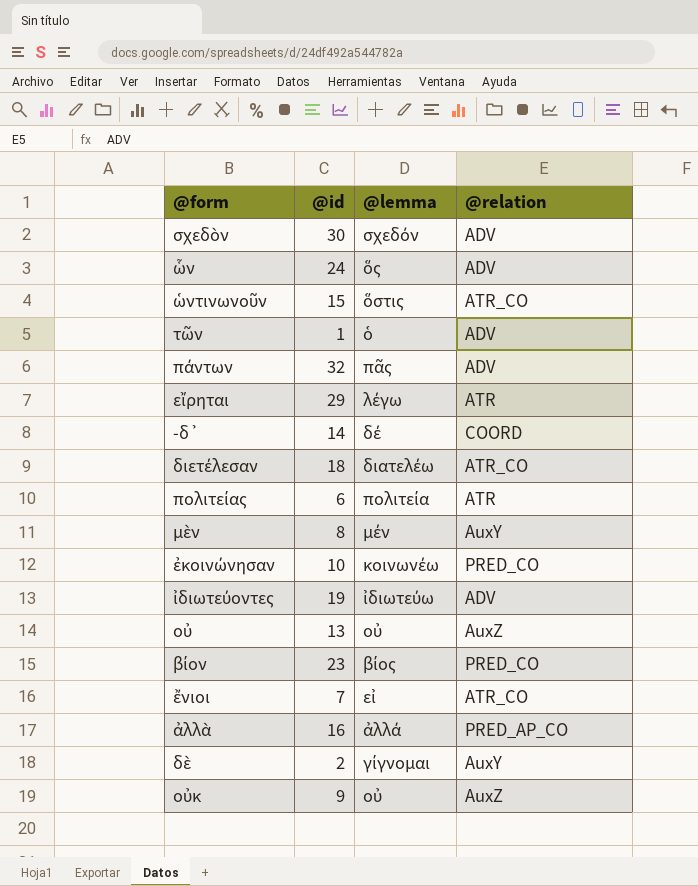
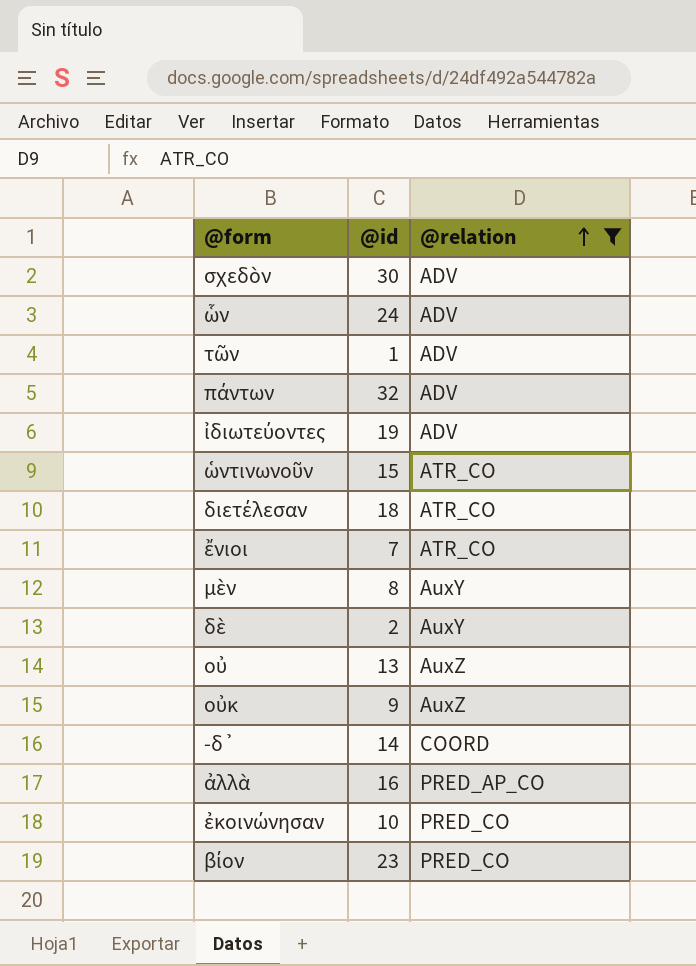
filter: none -> @relation != ATR
row order: none -> @relation ascending
column @lemma | position: 3 -> none

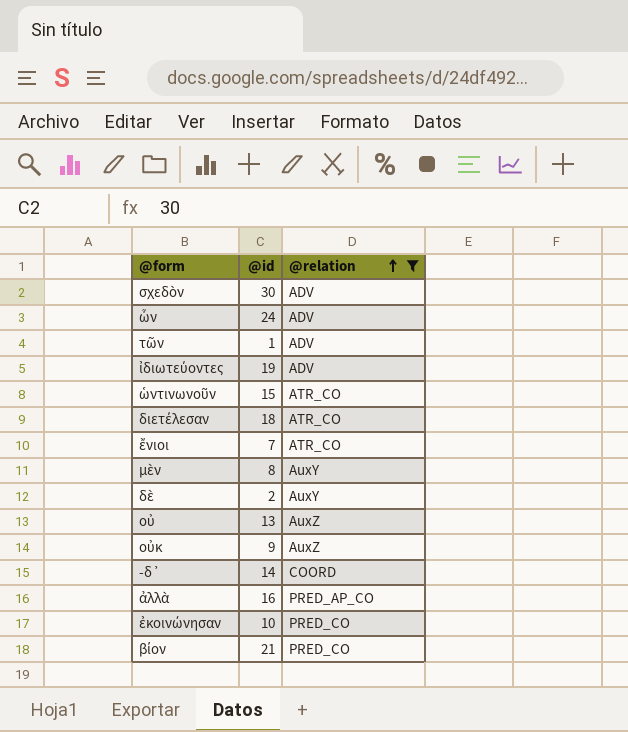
row πάντων: 32 | ADV -> none
βίον | @id: 23 -> 21

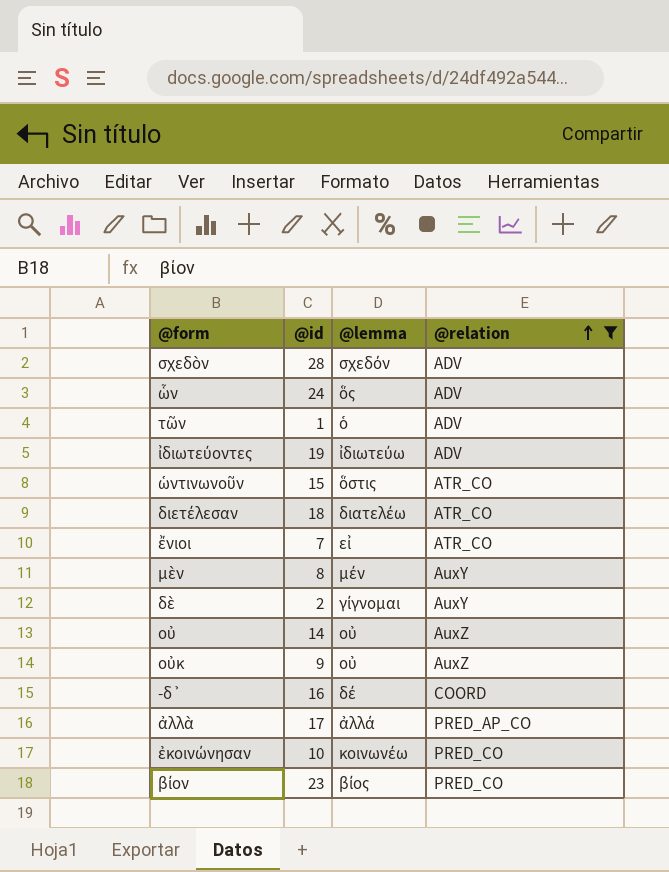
column @lemma | position: none -> 3
σχεδὸν | @id: 30 -> 28
οὐ | @id: 13 -> 14
-δ᾽ | @id: 14 -> 16
ἀλλὰ | @id: 16 -> 17
βίον | @id: 21 -> 23

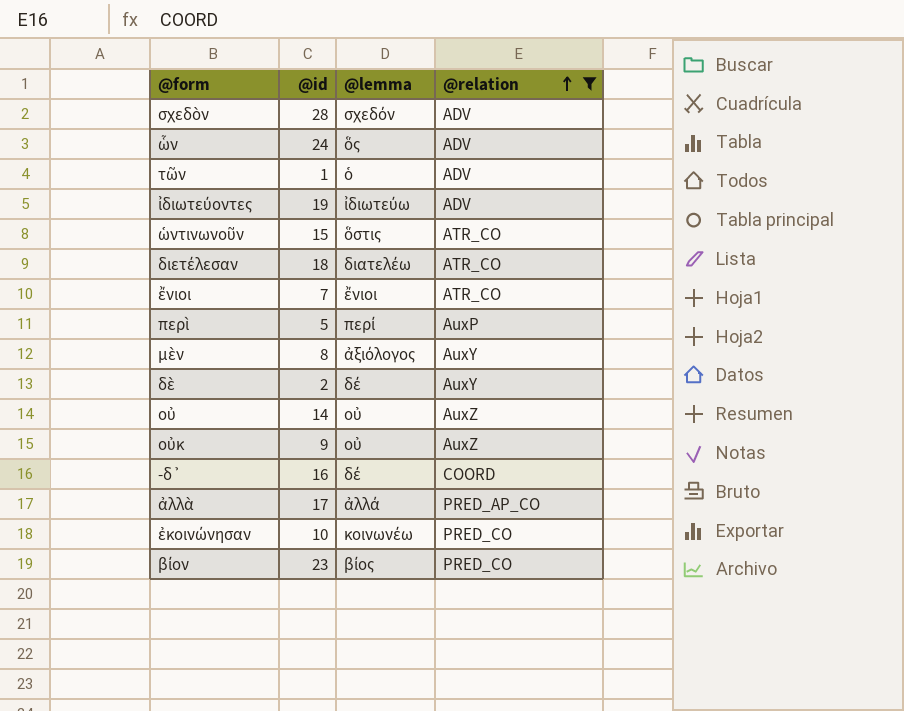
ἔνιοι | @lemma: εἰ -> ἔνιοι
row περὶ: none -> 5 | περί | AuxP
μὲν | @lemma: μέν -> ἀξιόλογος
δὲ | @lemma: γίγνομαι -> δέ

